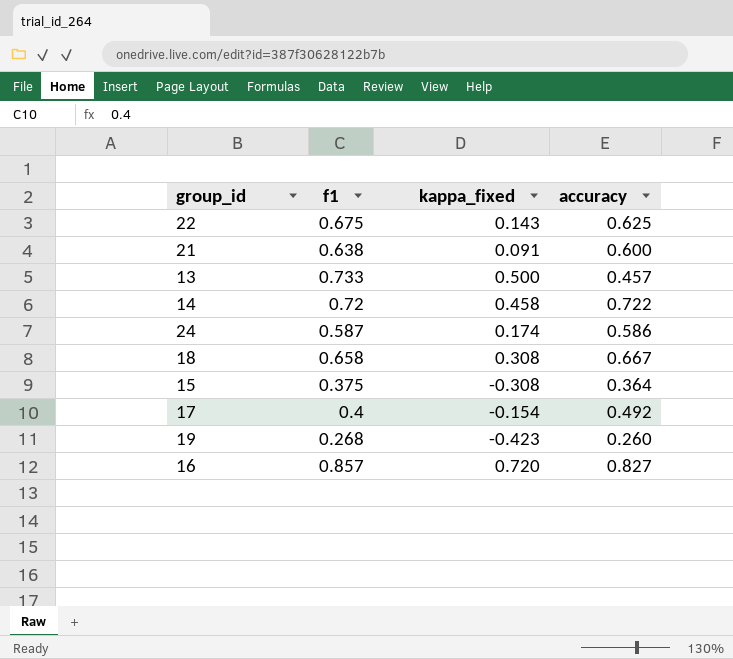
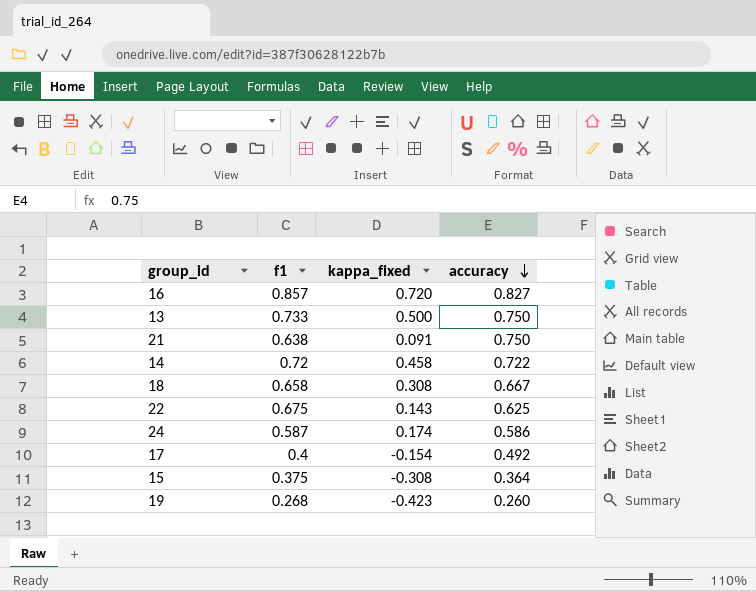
row order: none -> accuracy descending
13 | accuracy: 0.457 -> 0.750
21 | accuracy: 0.600 -> 0.750

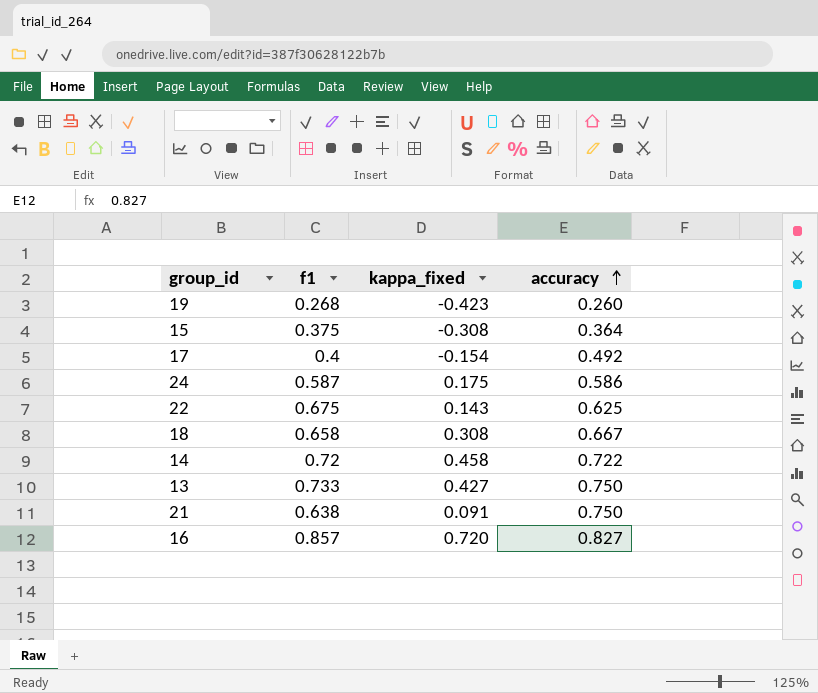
row order: accuracy descending -> accuracy ascending
24 | kappa_fixed: 0.174 -> 0.175
13 | kappa_fixed: 0.500 -> 0.427

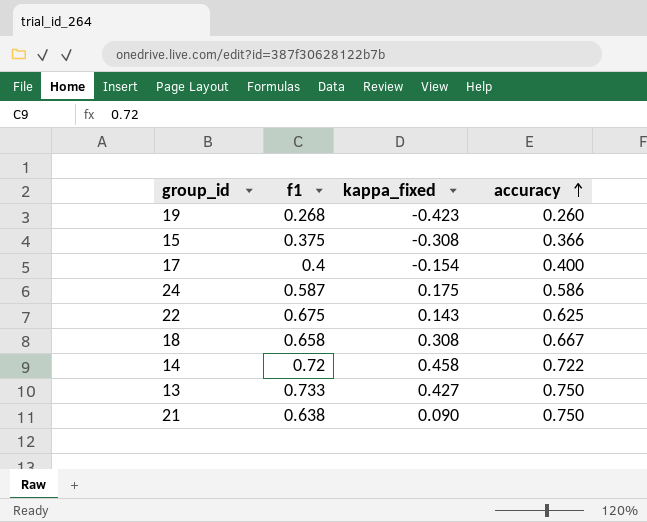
row 16: 0.857 | 0.720 | 0.827 -> none
15 | accuracy: 0.364 -> 0.366
17 | accuracy: 0.492 -> 0.400
21 | kappa_fixed: 0.091 -> 0.090

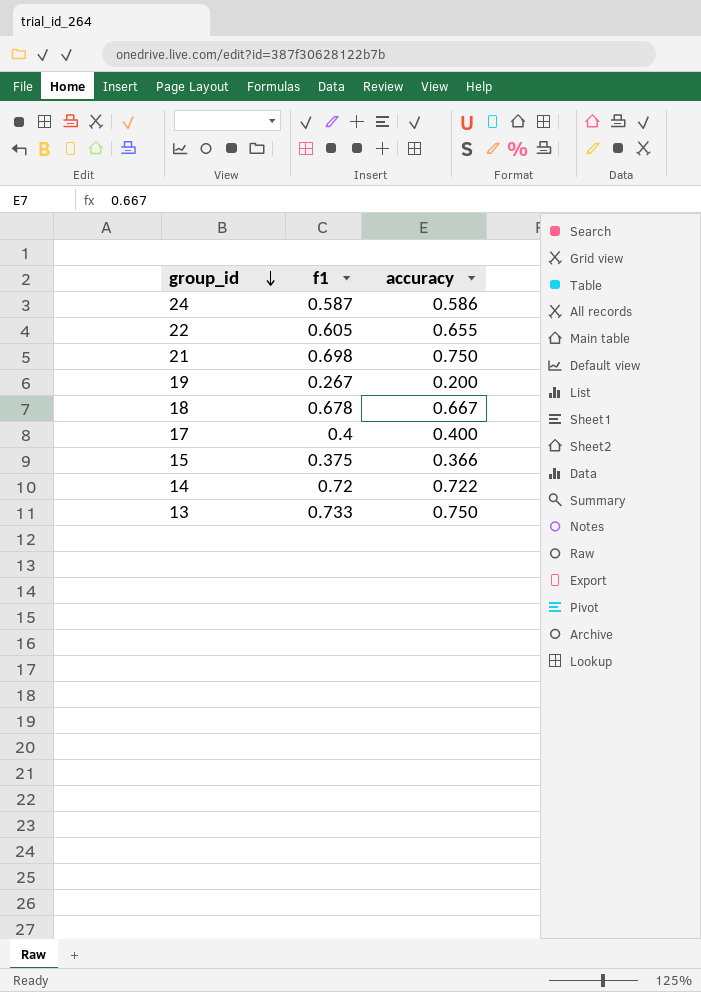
row order: accuracy ascending -> group_id descending
column kappa_fixed | position: 3 -> none
22 | f1: 0.675 -> 0.605
22 | accuracy: 0.625 -> 0.655
21 | f1: 0.638 -> 0.698
19 | f1: 0.268 -> 0.267
19 | accuracy: 0.260 -> 0.200
18 | f1: 0.658 -> 0.678

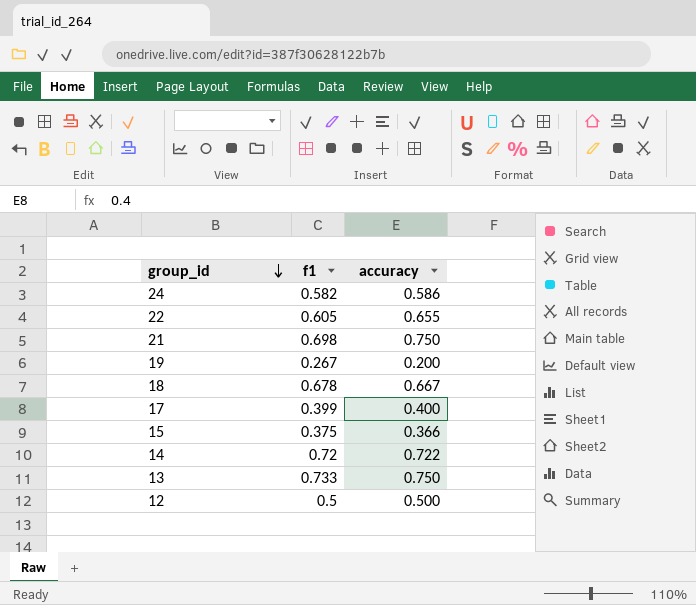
24 | f1: 0.587 -> 0.582
17 | f1: 0.4 -> 0.399
row 12: none -> 0.5 | 0.500

